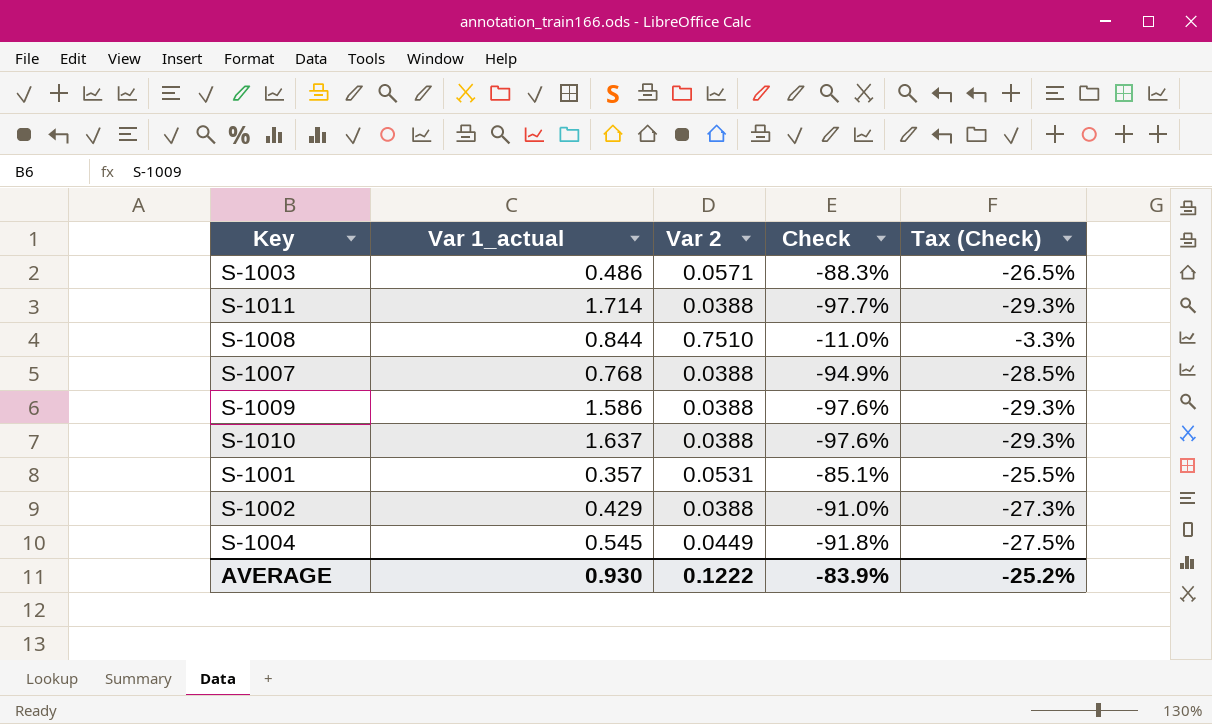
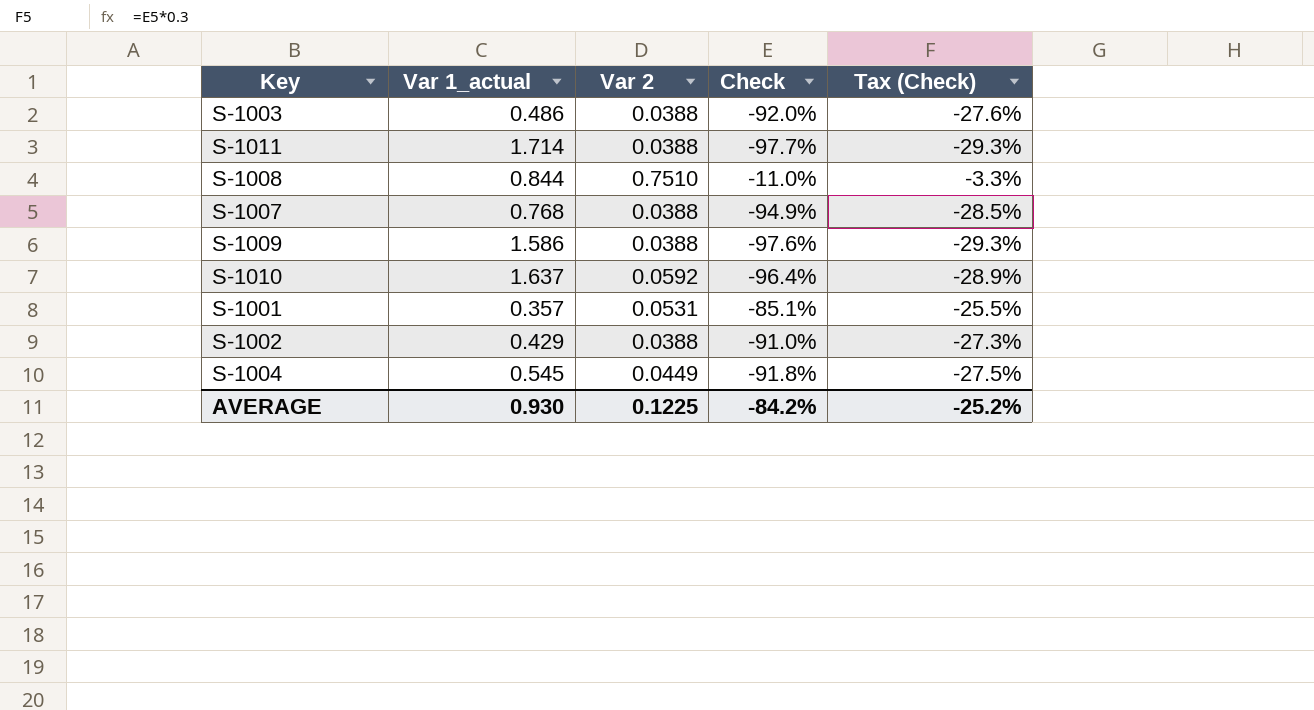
S-1003 | Var 2: 0.0571 -> 0.0388
S-1003 | Check: -88.3% -> -92.0%
S-1003 | Tax (Check): -26.5% -> -27.6%
S-1010 | Var 2: 0.0388 -> 0.0592
S-1010 | Check: -97.6% -> -96.4%
S-1010 | Tax (Check): -29.3% -> -28.9%
AVERAGE | Var 2: 0.1222 -> 0.1225
AVERAGE | Check: -83.9% -> -84.2%

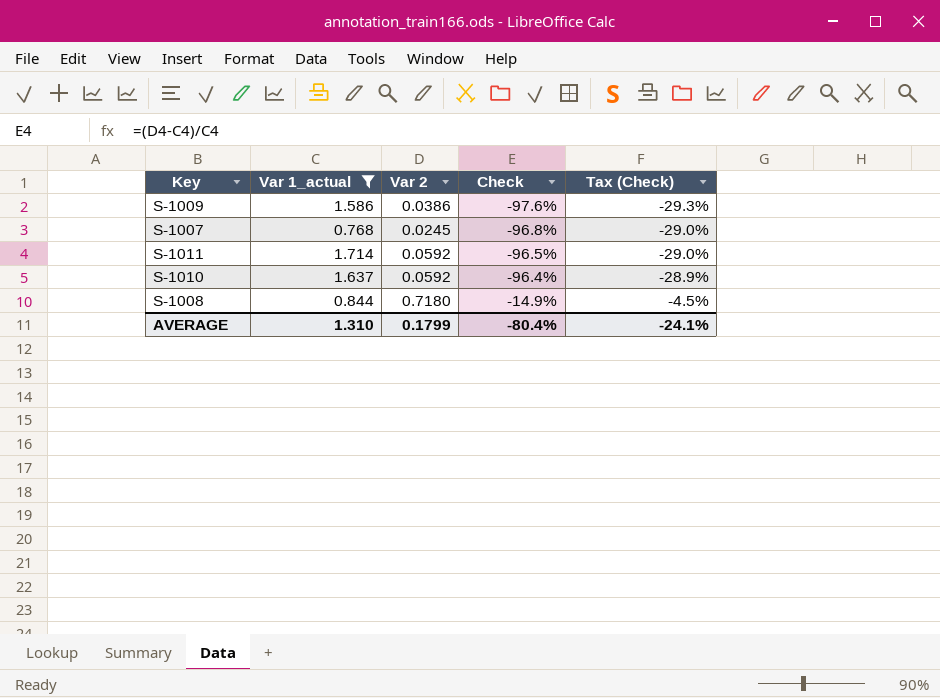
filter: none -> Var 1_actual >= 0.768
row order: none -> Check ascending
S-1009 | Var 2: 0.0388 -> 0.0386
S-1007 | Var 2: 0.0388 -> 0.0245
S-1007 | Check: -94.9% -> -96.8%
S-1007 | Tax (Check): -28.5% -> -29.0%
S-1011 | Var 2: 0.0388 -> 0.0592
S-1011 | Check: -97.7% -> -96.5%
S-1011 | Tax (Check): -29.3% -> -29.0%
S-1008 | Var 2: 0.7510 -> 0.7180
S-1008 | Check: -11.0% -> -14.9%
S-1008 | Tax (Check): -3.3% -> -4.5%
AVERAGE | Var 1_actual: 0.930 -> 1.310
AVERAGE | Var 2: 0.1225 -> 0.1799
AVERAGE | Check: -84.2% -> -80.4%
AVERAGE | Tax (Check): -25.2% -> -24.1%

